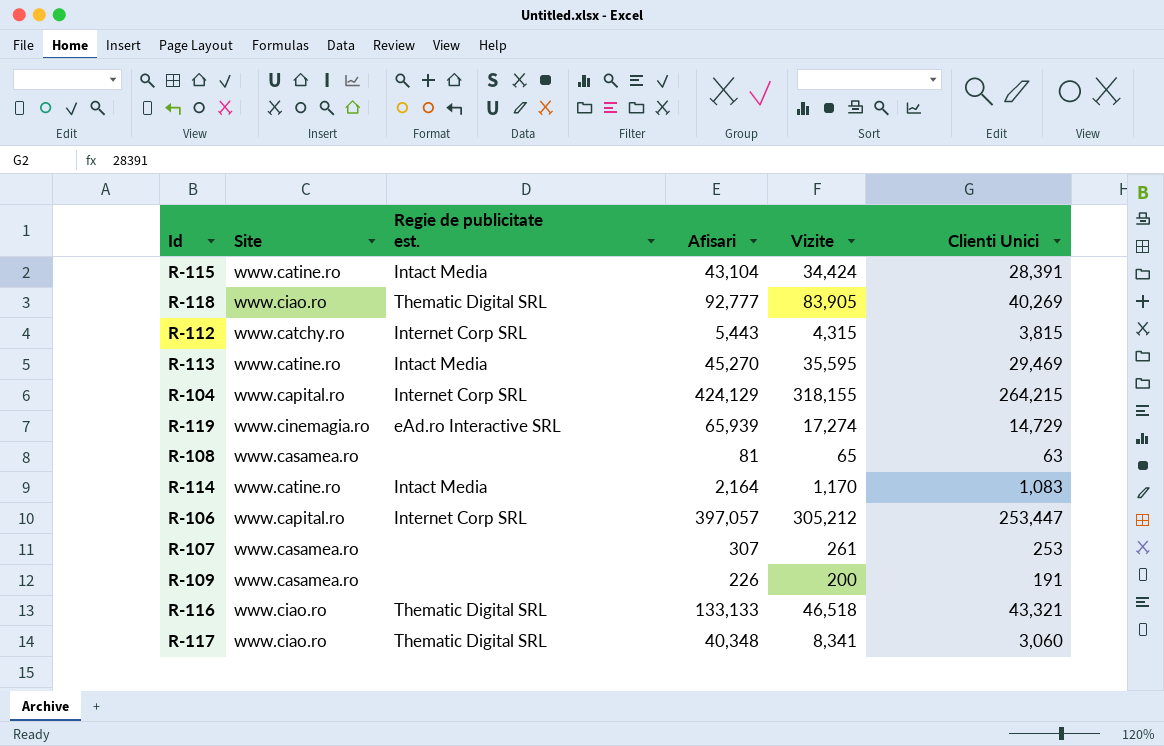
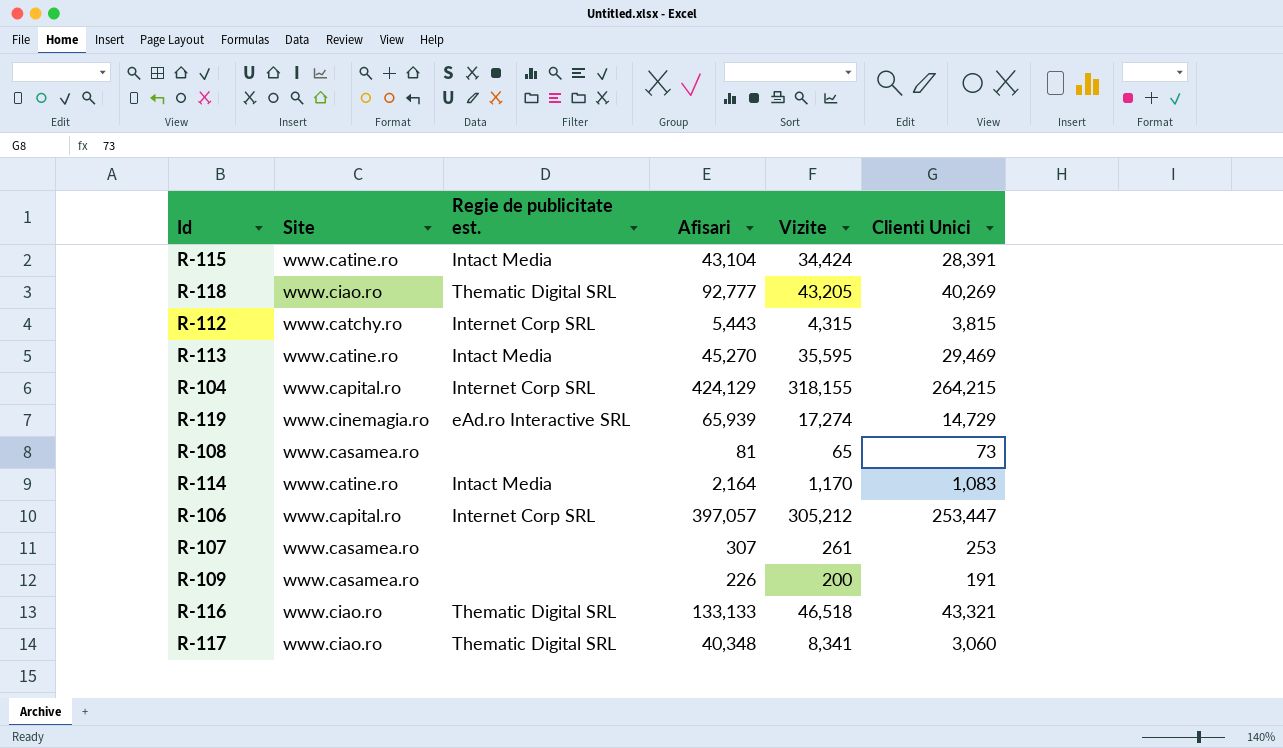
R-118 | Vizite: 83,905 -> 43,205
R-108 | Clienti Unici: 63 -> 73

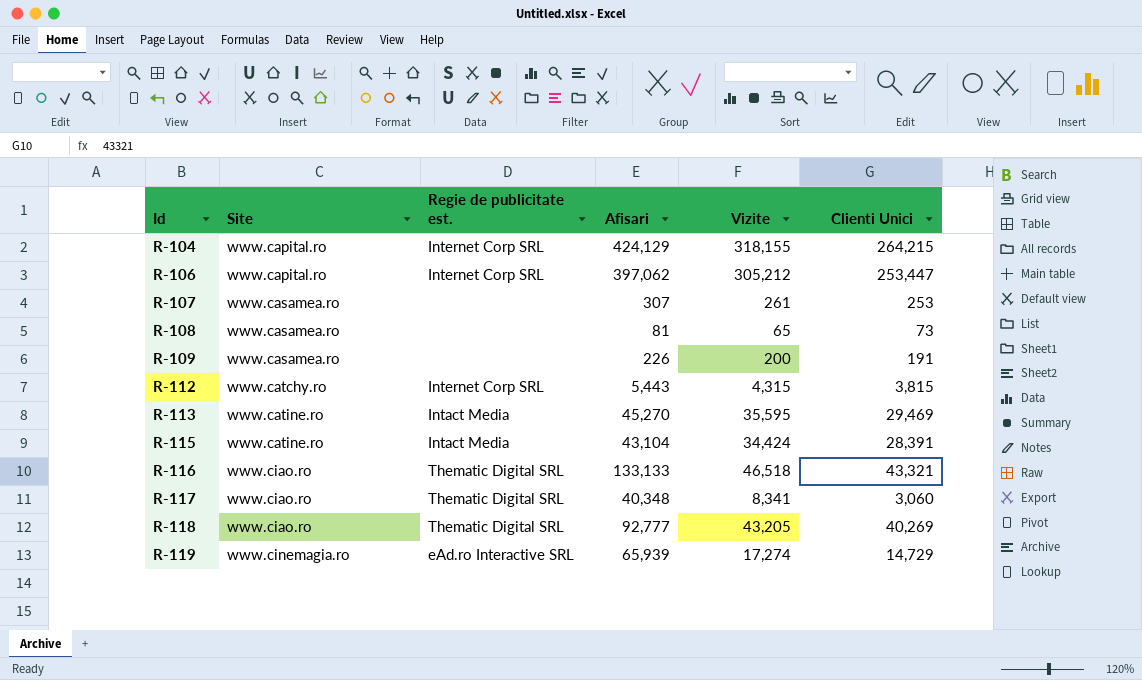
row order: none -> Id ascending
row R-114: www.catine.ro | Intact Media | 2,164 | 1,170 | 1,083 -> none
R-106 | Afisari: 397,057 -> 397,062

